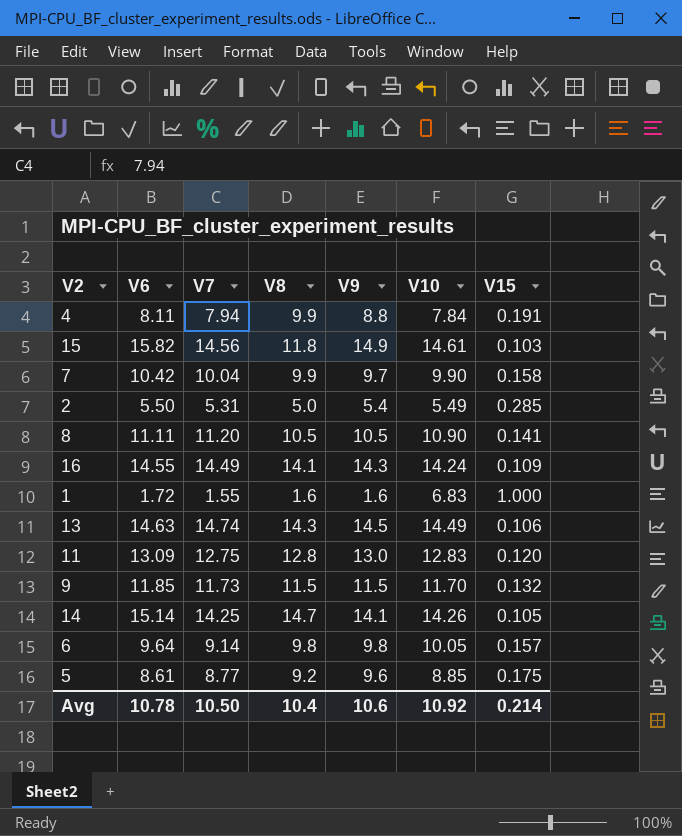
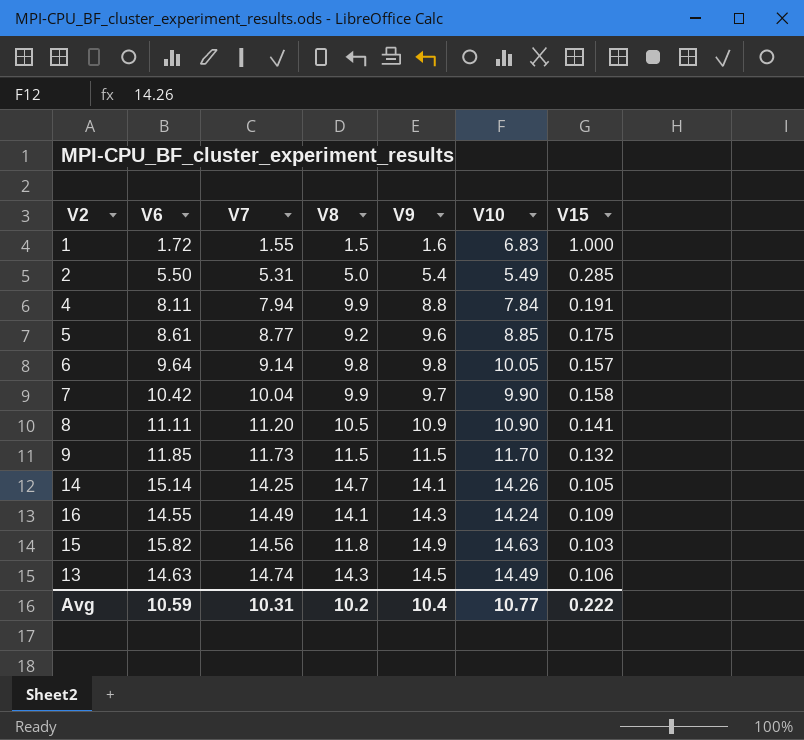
row order: none -> V7 ascending
row 11: 13.09 | 12.75 | 12.8 | 13.0 | 12.83 | 0.120 -> none
1 | V8: 1.6 -> 1.5
8 | V9: 10.5 -> 10.9
15 | V10: 14.61 -> 14.63
Avg | V6: 10.78 -> 10.59
Avg | V7: 10.50 -> 10.31
Avg | V8: 10.4 -> 10.2
Avg | V9: 10.6 -> 10.4
Avg | V10: 10.92 -> 10.77
Avg | V15: 0.214 -> 0.222

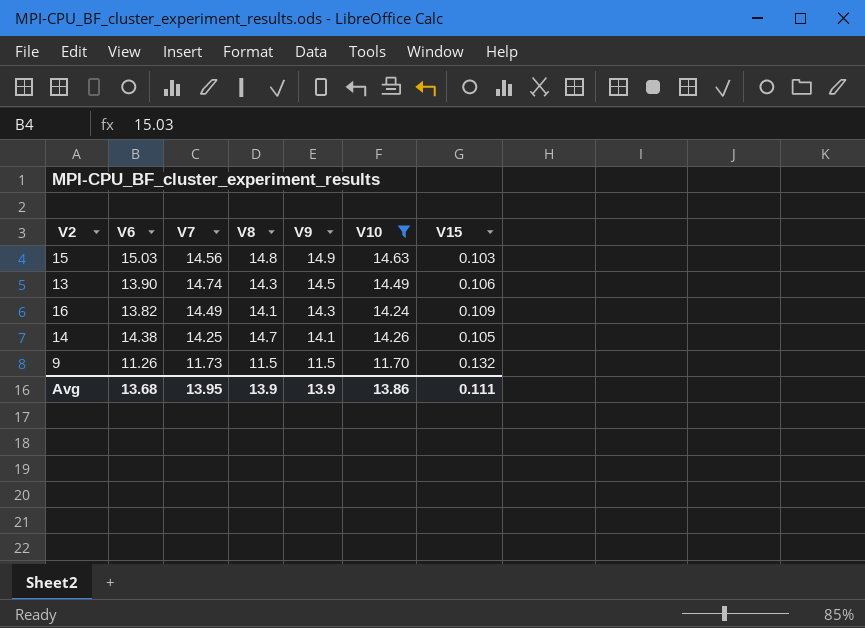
filter: none -> V10 >= 11.70
row order: V7 ascending -> V9 descending
15 | V6: 15.82 -> 15.03
15 | V8: 11.8 -> 14.8
13 | V6: 14.63 -> 13.90
16 | V6: 14.55 -> 13.82
14 | V6: 15.14 -> 14.38
9 | V6: 11.85 -> 11.26
Avg | V6: 10.59 -> 13.68
Avg | V7: 10.31 -> 13.95
Avg | V8: 10.2 -> 13.9
Avg | V9: 10.4 -> 13.9
Avg | V10: 10.77 -> 13.86
Avg | V15: 0.222 -> 0.111

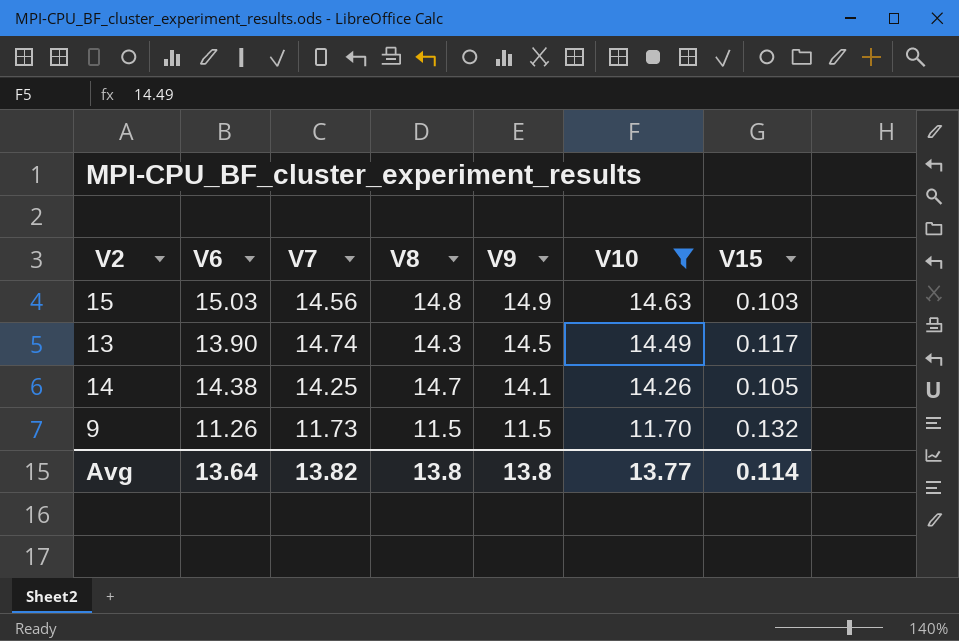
row 16: 13.82 | 14.49 | 14.1 | 14.3 | 14.24 | 0.109 -> none
13 | V15: 0.106 -> 0.117
Avg | V6: 13.68 -> 13.64
Avg | V7: 13.95 -> 13.82
Avg | V8: 13.9 -> 13.8
Avg | V9: 13.9 -> 13.8
Avg | V10: 13.86 -> 13.77
Avg | V15: 0.111 -> 0.114

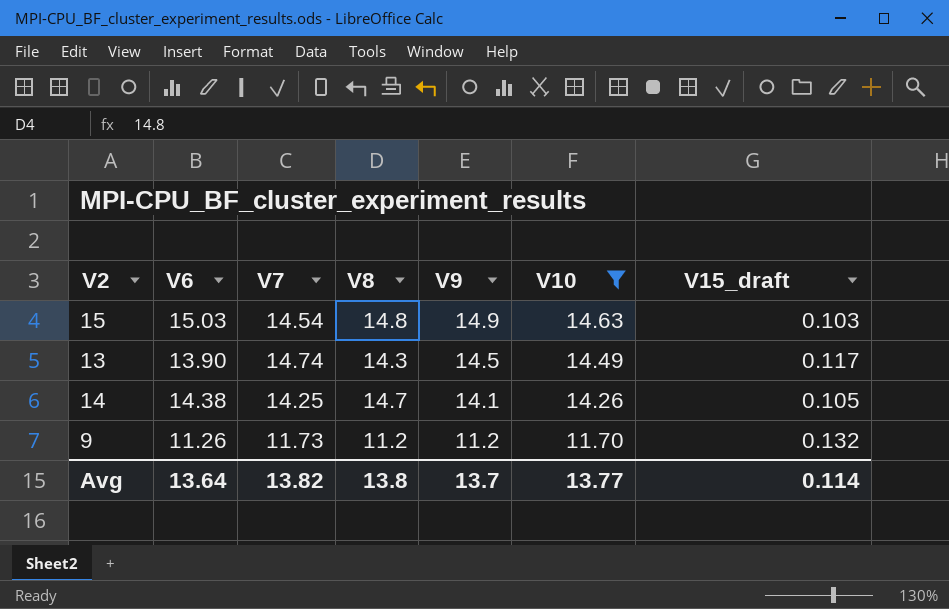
column name: V15 -> V15_draft
15 | V7: 14.56 -> 14.54
9 | V8: 11.5 -> 11.2
9 | V9: 11.5 -> 11.2
Avg | V9: 13.8 -> 13.7

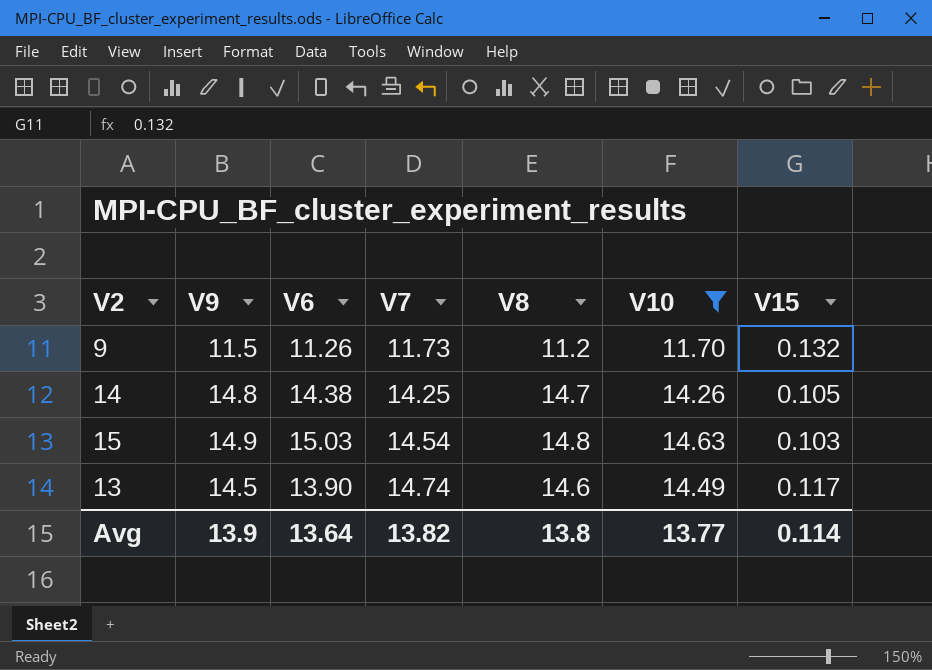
row order: V9 descending -> V7 ascending
column V9 | position: 5 -> 2
column name: V15_draft -> V15
9 | V9: 11.2 -> 11.5
14 | V9: 14.1 -> 14.8
13 | V8: 14.3 -> 14.6
Avg | V9: 13.7 -> 13.9

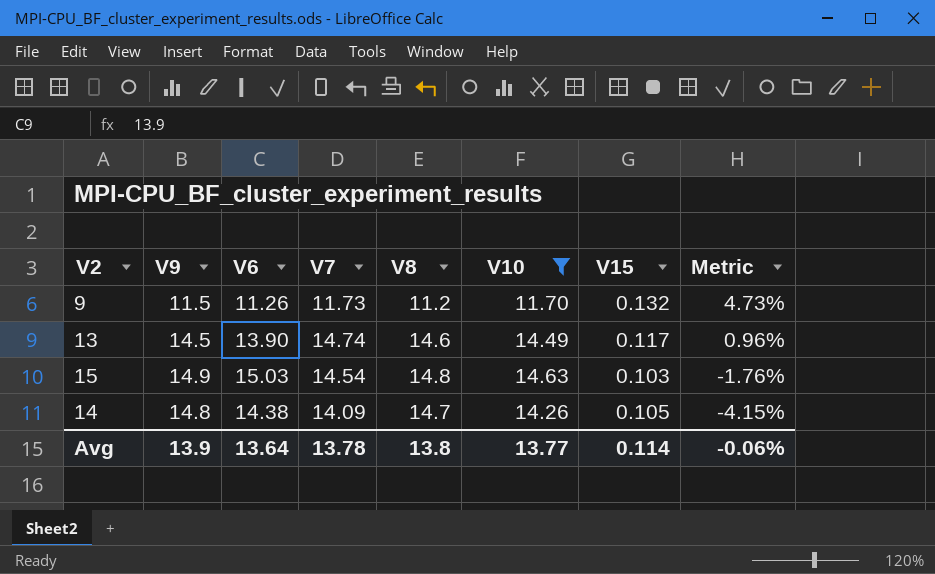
row order: V7 ascending -> Metric descending
column Metric | formula: none -> ([V7] - [V8]) / [V8]
14 | V7: 14.25 -> 14.09
Avg | V7: 13.82 -> 13.78

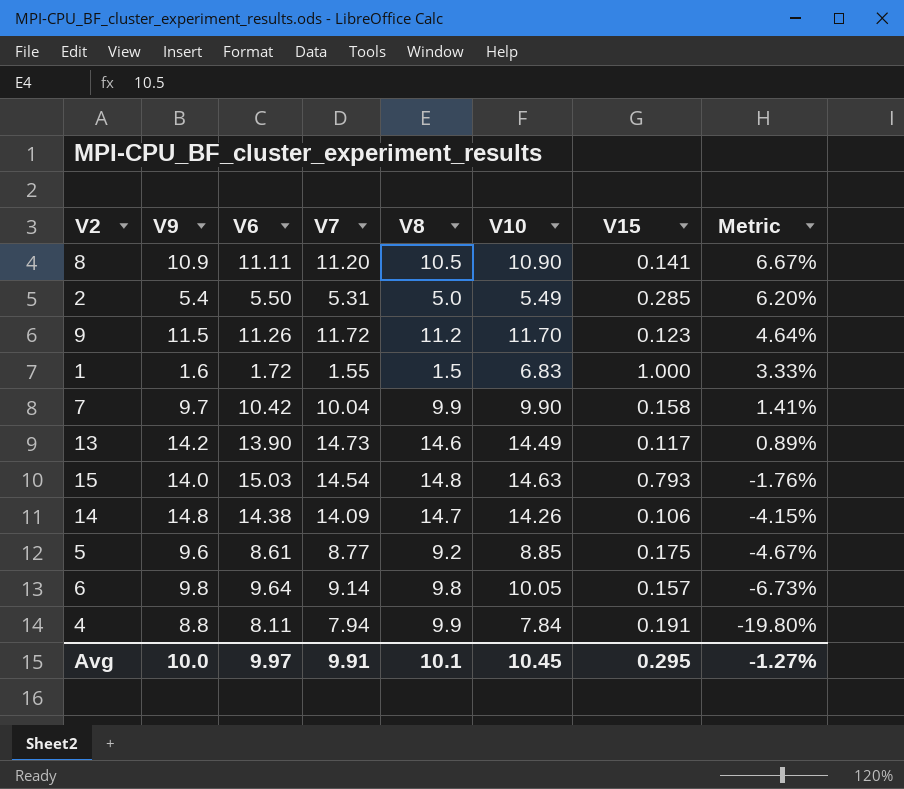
filter: V10 >= 11.70 -> none
9 | V7: 11.73 -> 11.72
9 | V15: 0.132 -> 0.123
9 | Metric: 4.73% -> 4.64%
13 | V9: 14.5 -> 14.2
13 | V7: 14.74 -> 14.73
13 | Metric: 0.96% -> 0.89%
15 | V9: 14.9 -> 14.0
15 | V15: 0.103 -> 0.793
14 | V15: 0.105 -> 0.106
Avg | V9: 13.9 -> 10.0
Avg | V6: 13.64 -> 9.97
Avg | V7: 13.78 -> 9.91
Avg | V8: 13.8 -> 10.1
Avg | V10: 13.77 -> 10.45
Avg | V15: 0.114 -> 0.295
Avg | Metric: -0.06% -> -1.27%

